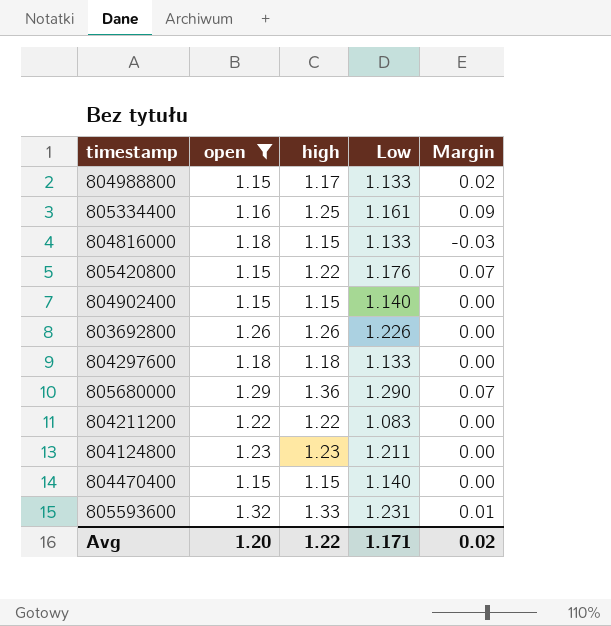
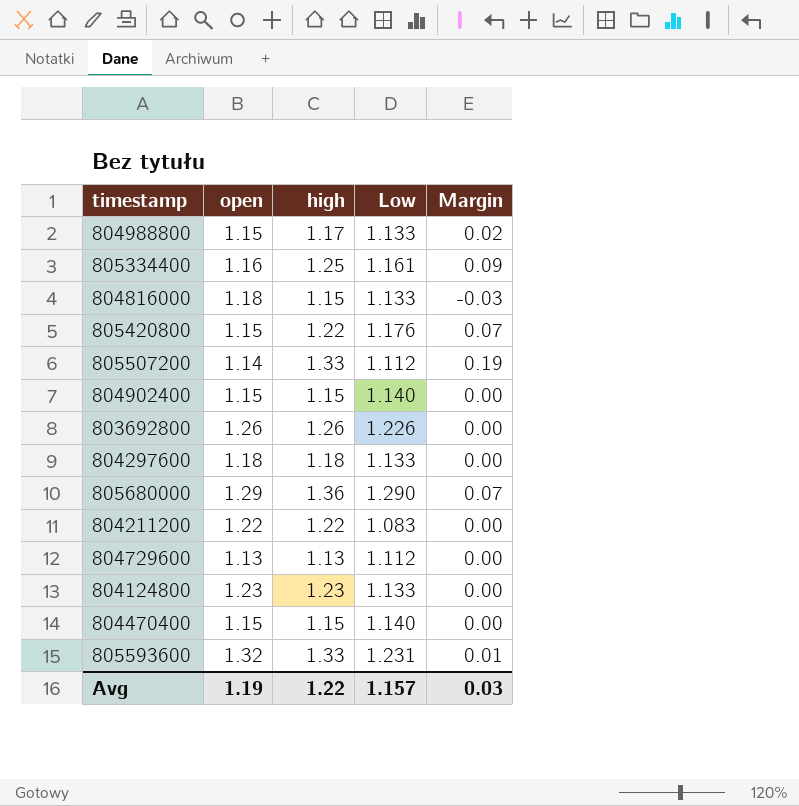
filter: open >= 1.15 -> none
804124800 | Low: 1.211 -> 1.133
Avg | open: 1.20 -> 1.19
Avg | Low: 1.171 -> 1.157
Avg | Margin: 0.02 -> 0.03

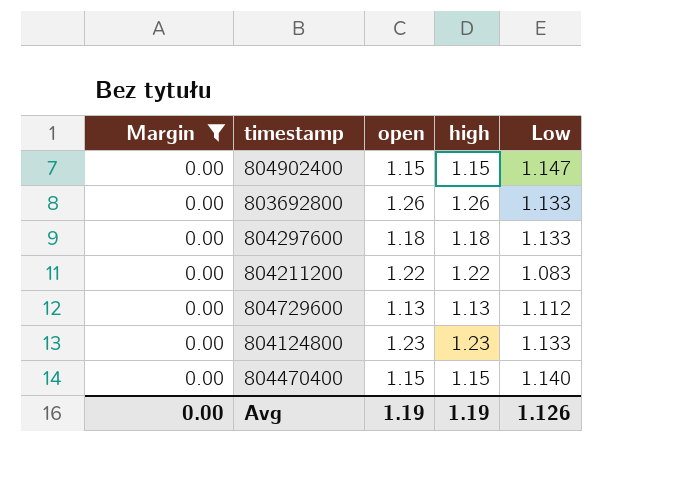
filter: none -> Margin = 0.00
column Margin | position: 5 -> 1
804902400 | Low: 1.140 -> 1.147
803692800 | Low: 1.226 -> 1.133
Avg | Margin: 0.03 -> 0.00
Avg | high: 1.22 -> 1.19
Avg | Low: 1.157 -> 1.126

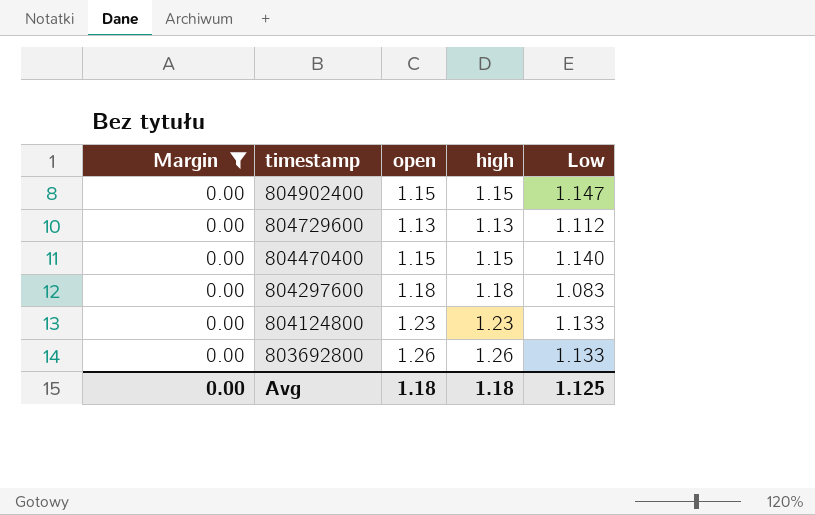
row order: none -> timestamp descending
row 804211200: 0.00 | 1.22 | 1.22 | 1.083 -> none
804297600 | Low: 1.133 -> 1.083
Avg | open: 1.19 -> 1.18
Avg | high: 1.19 -> 1.18
Avg | Low: 1.126 -> 1.125

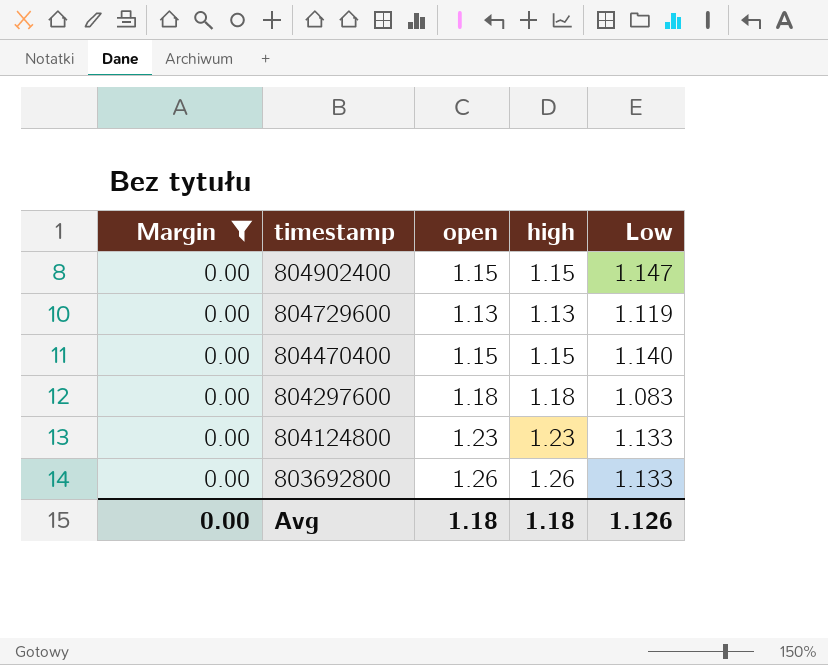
804729600 | Low: 1.112 -> 1.119
Avg | Low: 1.125 -> 1.126

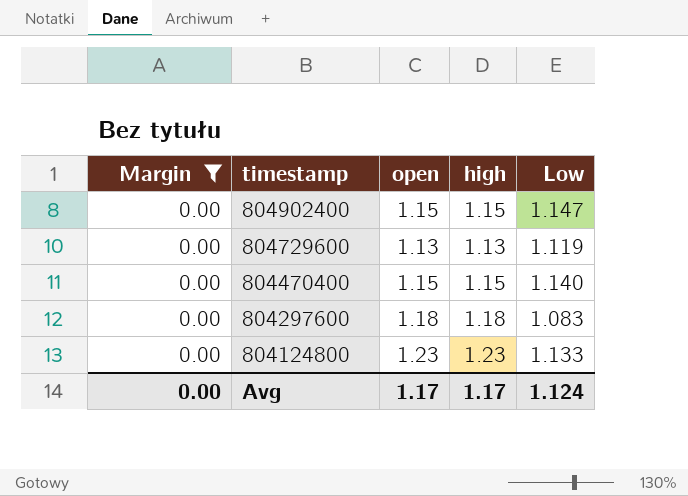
row 803692800: 0.00 | 1.26 | 1.26 | 1.133 -> none
Avg | open: 1.18 -> 1.17
Avg | high: 1.18 -> 1.17
Avg | Low: 1.126 -> 1.124

